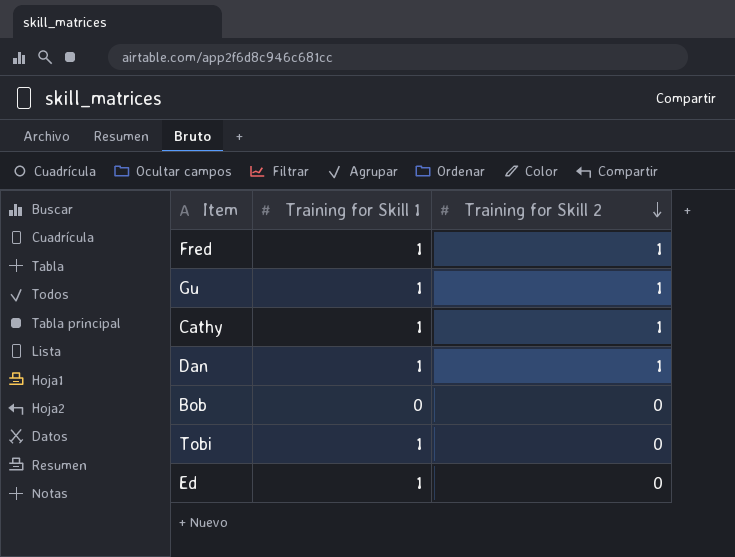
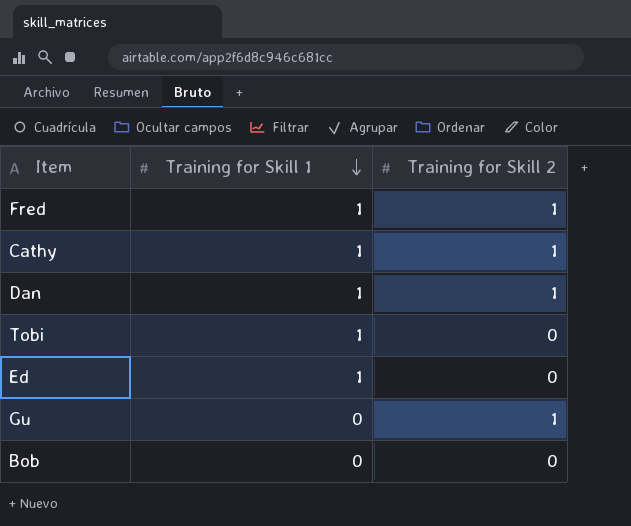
row order: Training for Skill 2 descending -> Training for Skill 1 descending
Gu | Training for Skill 1: 1 -> 0

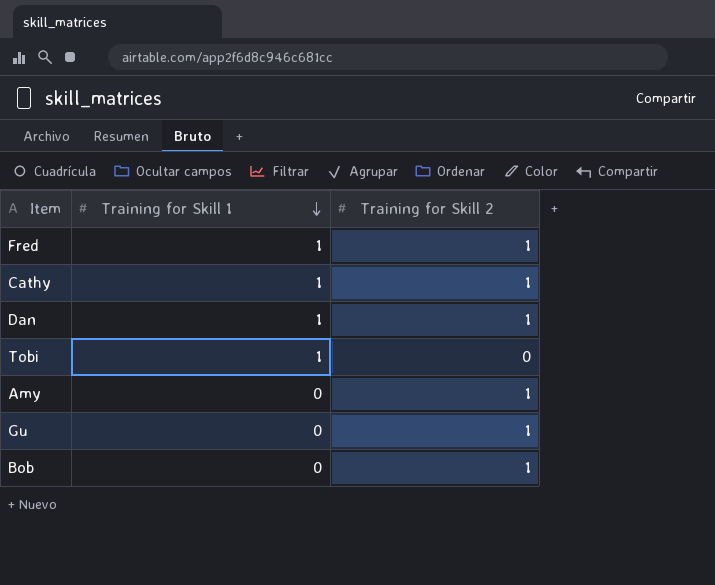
row Ed: 1 | 0 -> none
row Amy: none -> 0 | 1
Bob | Training for Skill 2: 0 -> 1

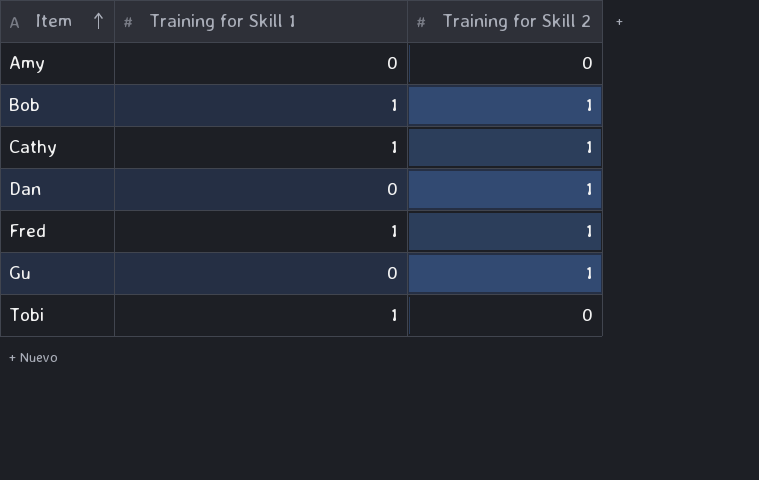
row order: Training for Skill 1 descending -> Item ascending
Amy | Training for Skill 2: 1 -> 0
Bob | Training for Skill 1: 0 -> 1
Dan | Training for Skill 1: 1 -> 0

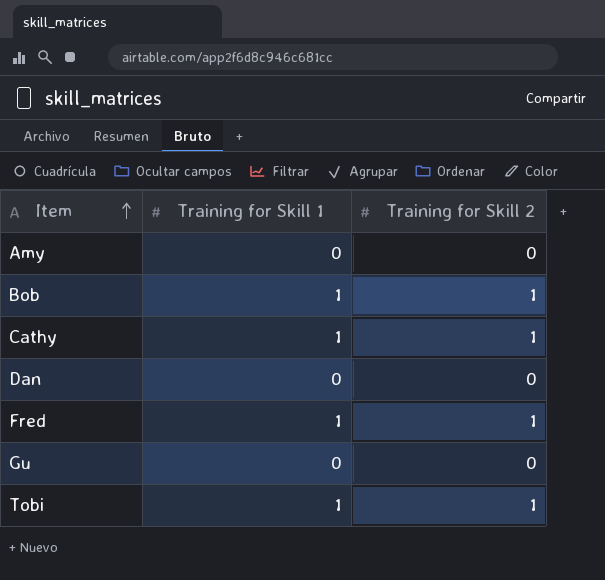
Dan | Training for Skill 2: 1 -> 0
Gu | Training for Skill 2: 1 -> 0
Tobi | Training for Skill 2: 0 -> 1

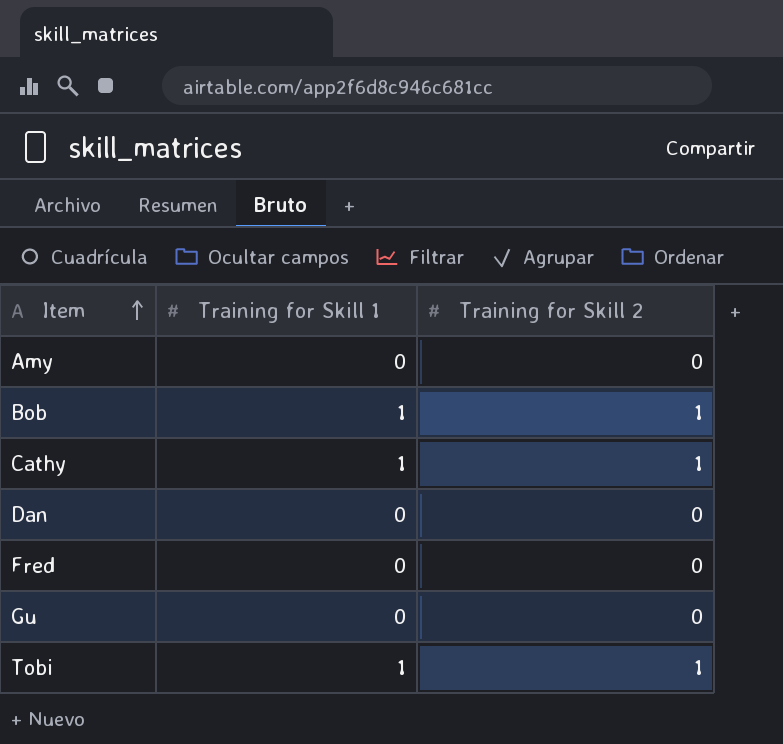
Fred | Training for Skill 1: 1 -> 0
Fred | Training for Skill 2: 1 -> 0

